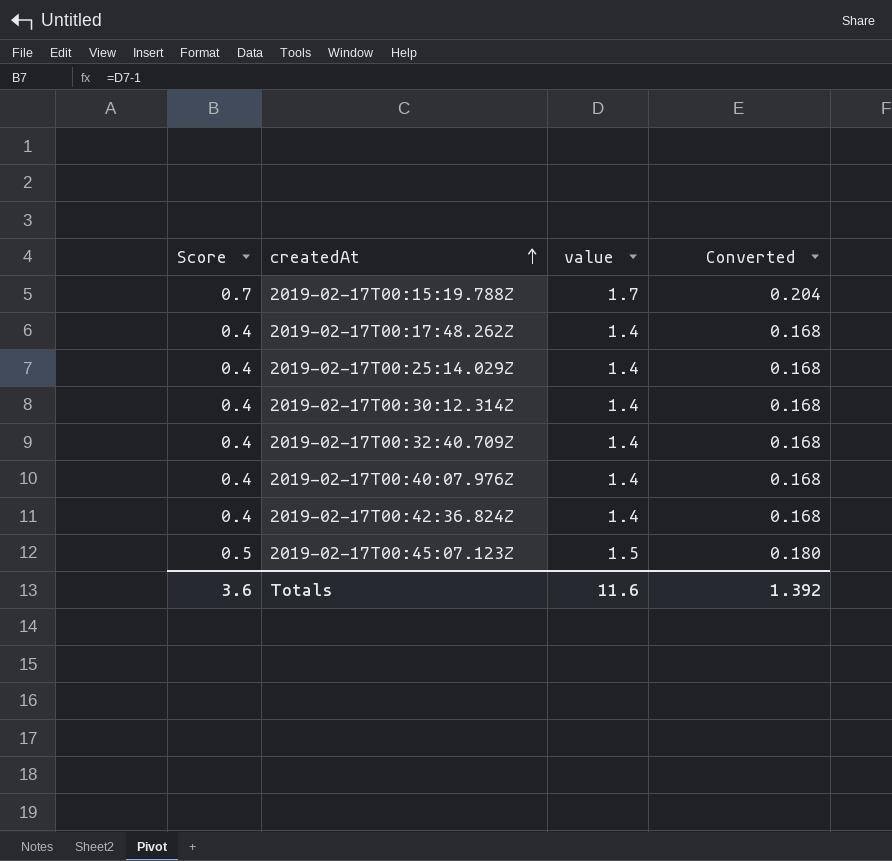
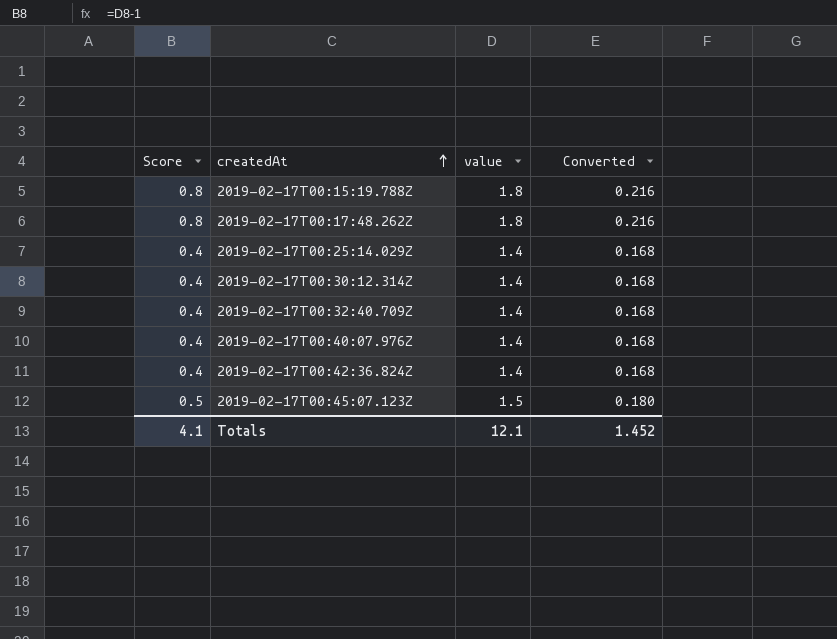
2019-02-17T00:15:19.788Z | Score: 0.7 -> 0.8
2019-02-17T00:15:19.788Z | value: 1.7 -> 1.8
2019-02-17T00:15:19.788Z | Converted: 0.204 -> 0.216
2019-02-17T00:17:48.262Z | Score: 0.4 -> 0.8
2019-02-17T00:17:48.262Z | value: 1.4 -> 1.8
2019-02-17T00:17:48.262Z | Converted: 0.168 -> 0.216
Totals | Score: 3.6 -> 4.1
Totals | value: 11.6 -> 12.1
Totals | Converted: 1.392 -> 1.452

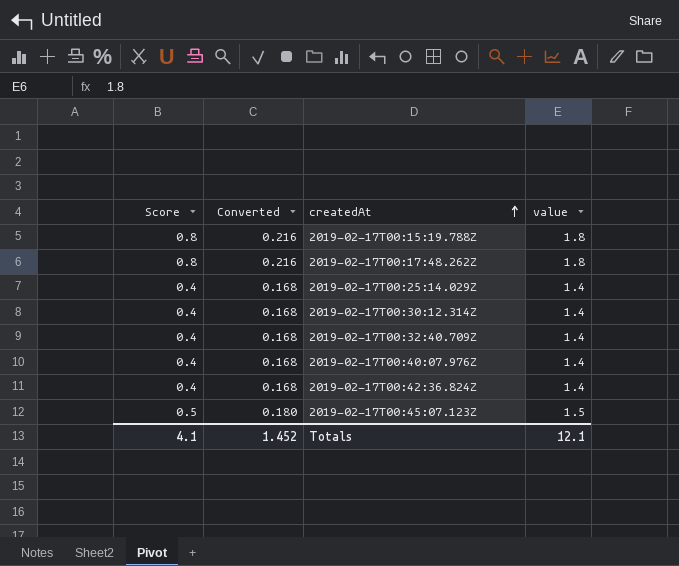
column Converted | position: 4 -> 2

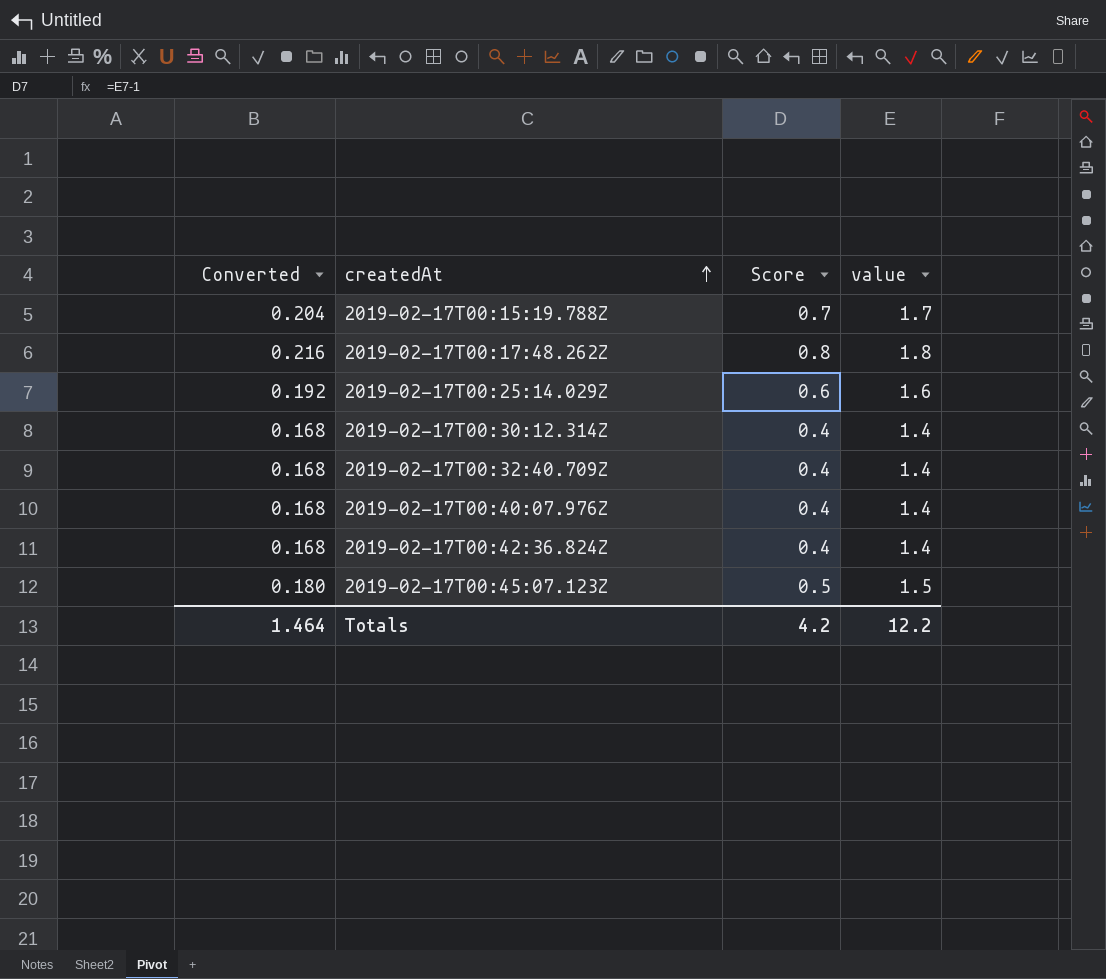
column Score | position: 1 -> 3
2019-02-17T00:15:19.788Z | Converted: 0.216 -> 0.204
2019-02-17T00:15:19.788Z | Score: 0.8 -> 0.7
2019-02-17T00:15:19.788Z | value: 1.8 -> 1.7
2019-02-17T00:25:14.029Z | Converted: 0.168 -> 0.192
2019-02-17T00:25:14.029Z | Score: 0.4 -> 0.6
2019-02-17T00:25:14.029Z | value: 1.4 -> 1.6
Totals | Converted: 1.452 -> 1.464
Totals | Score: 4.1 -> 4.2
Totals | value: 12.1 -> 12.2

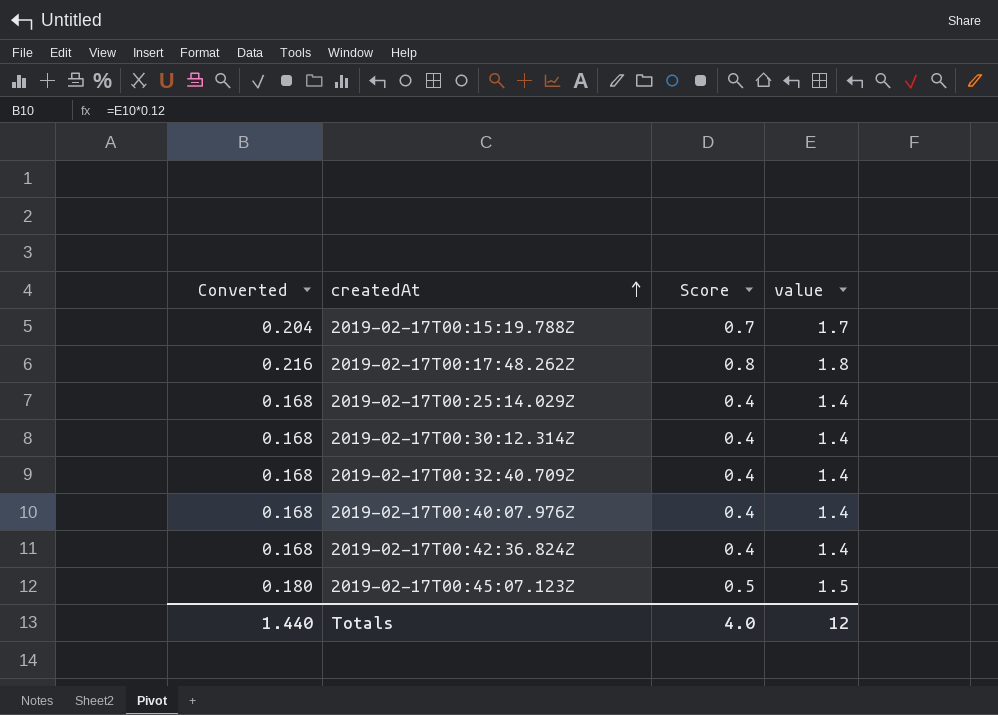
2019-02-17T00:25:14.029Z | Converted: 0.192 -> 0.168
2019-02-17T00:25:14.029Z | Score: 0.6 -> 0.4
2019-02-17T00:25:14.029Z | value: 1.6 -> 1.4
Totals | Converted: 1.464 -> 1.440
Totals | Score: 4.2 -> 4.0
Totals | value: 12.2 -> 12

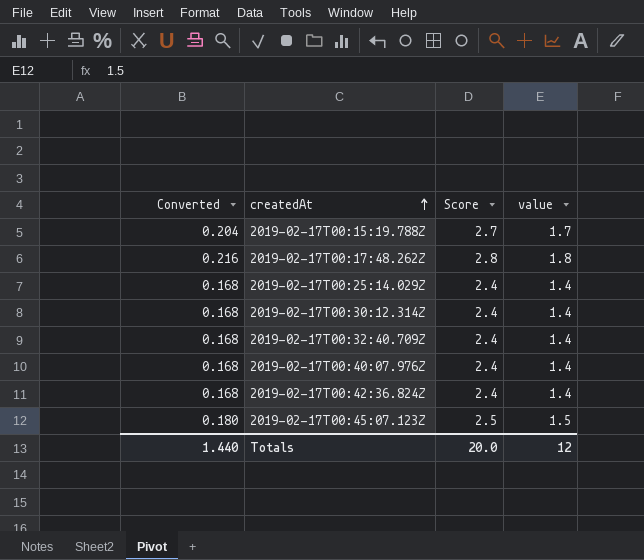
column Score | formula: [value] - 1 -> [value] + 1
Totals | Score: 4.0 -> 20.0

